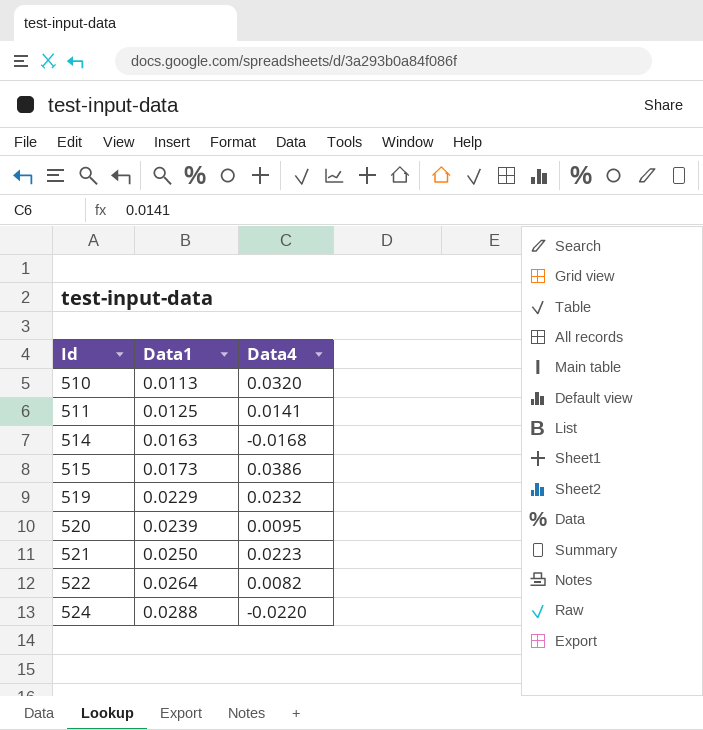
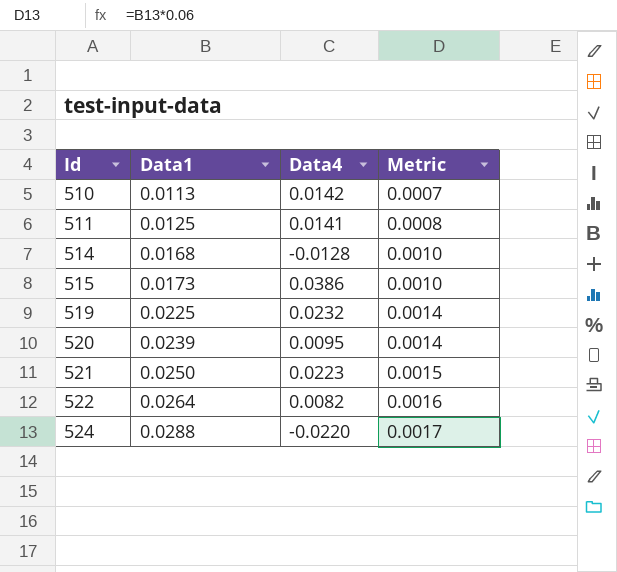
column Metric | formula: none -> [Data1] * 0.06
510 | Data4: 0.0320 -> 0.0142
514 | Data1: 0.0163 -> 0.0168
514 | Data4: -0.0168 -> -0.0128
519 | Data1: 0.0229 -> 0.0225

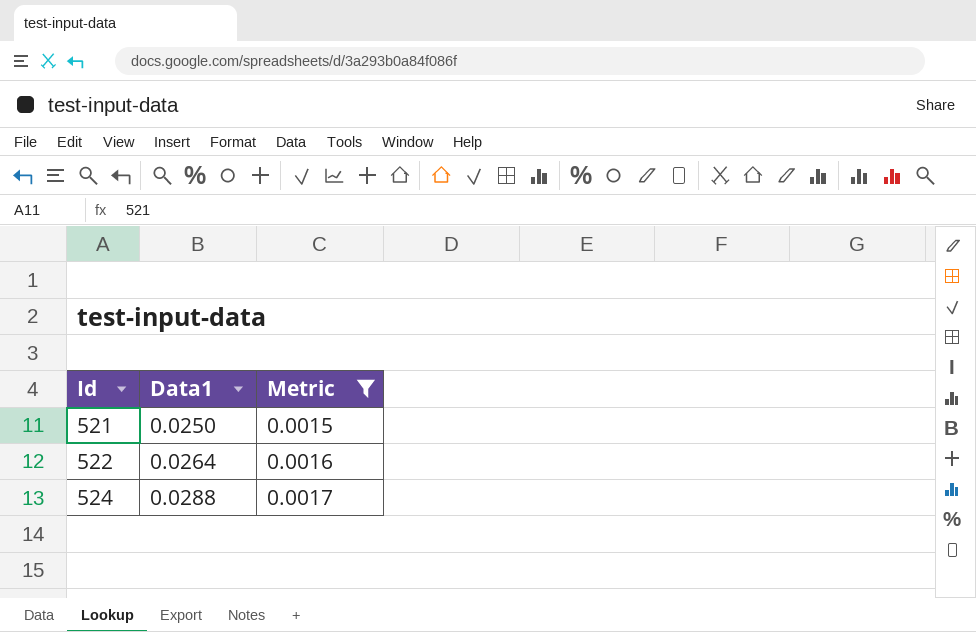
filter: none -> Metric >= 0.0015
column Data4 | position: 3 -> none

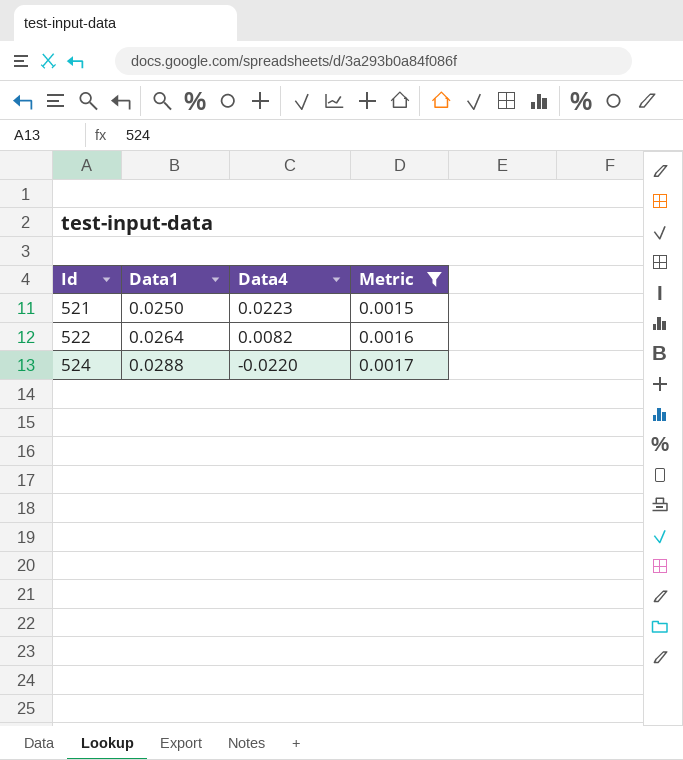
column Data4 | position: none -> 3

